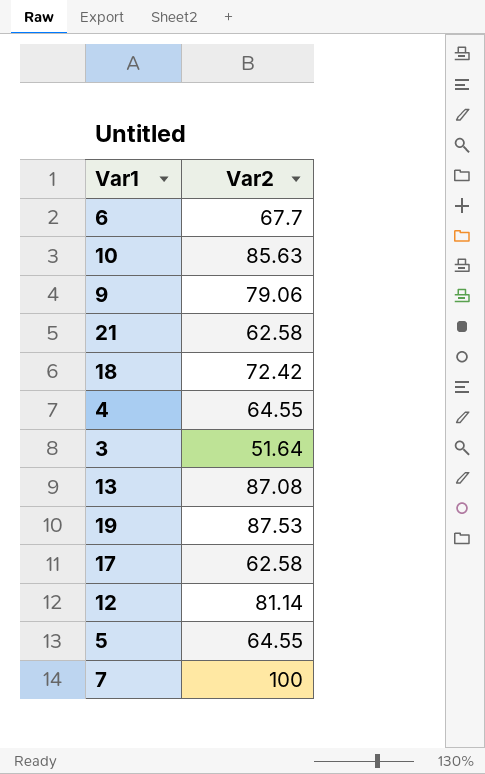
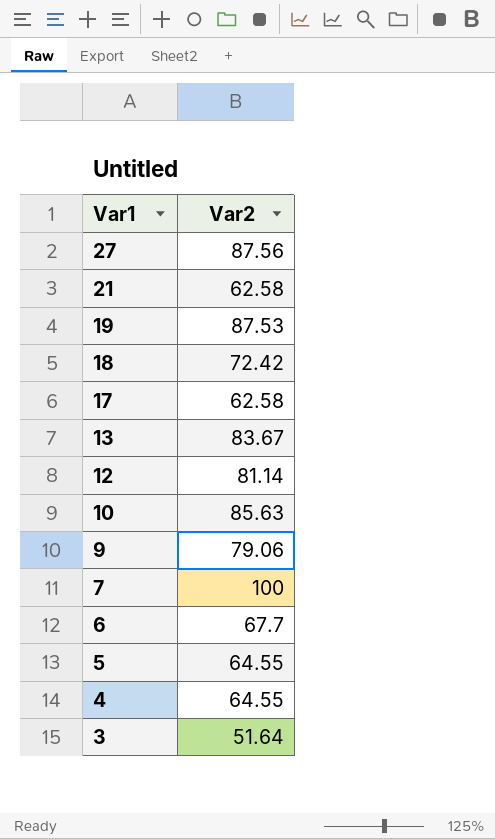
row order: none -> Var1 descending
row 27: none -> 87.56
13 | Var2: 87.08 -> 83.67

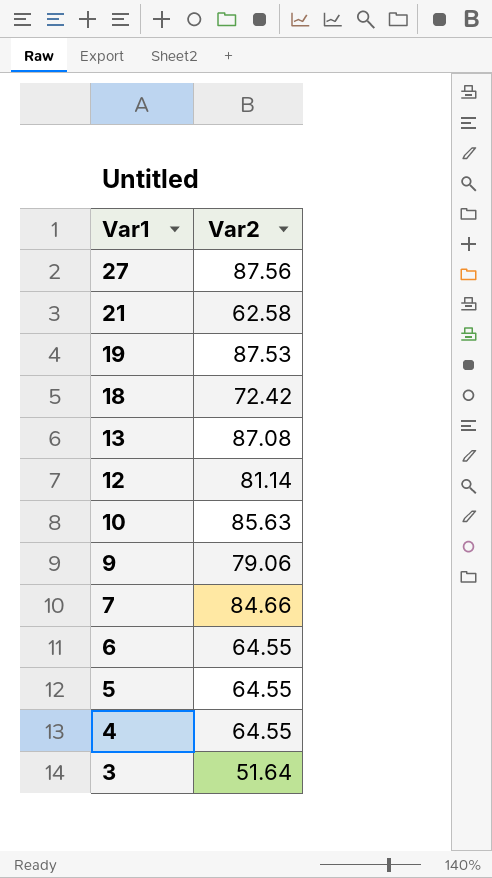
row 17: 62.58 -> none
13 | Var2: 83.67 -> 87.08
7 | Var2: 100 -> 84.66
6 | Var2: 67.7 -> 64.55

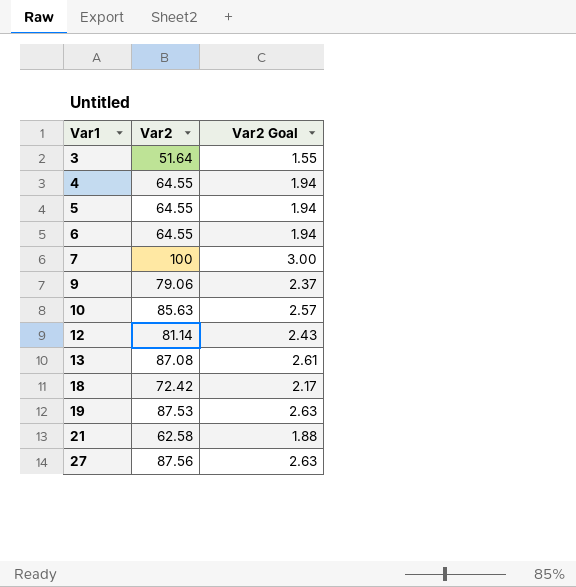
row order: Var1 descending -> Var1 ascending
column Var2 Goal | formula: none -> [Var2] * 0.03
7 | Var2: 84.66 -> 100

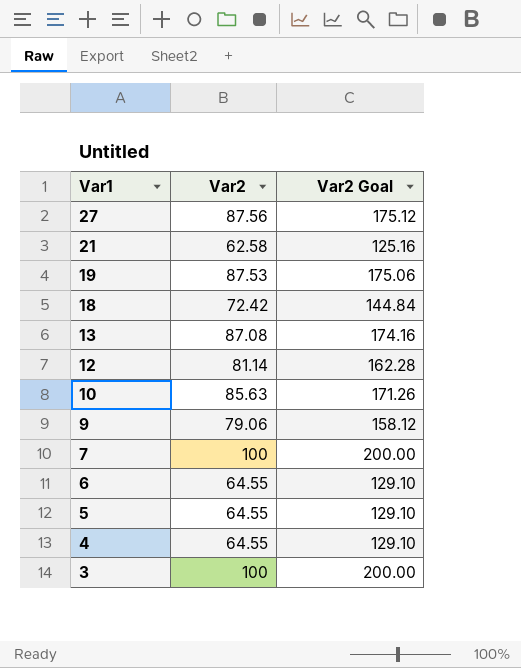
row order: Var1 ascending -> Var1 descending
column Var2 Goal | formula: [Var2] * 0.03 -> [Var2] * 2
3 | Var2: 51.64 -> 100

